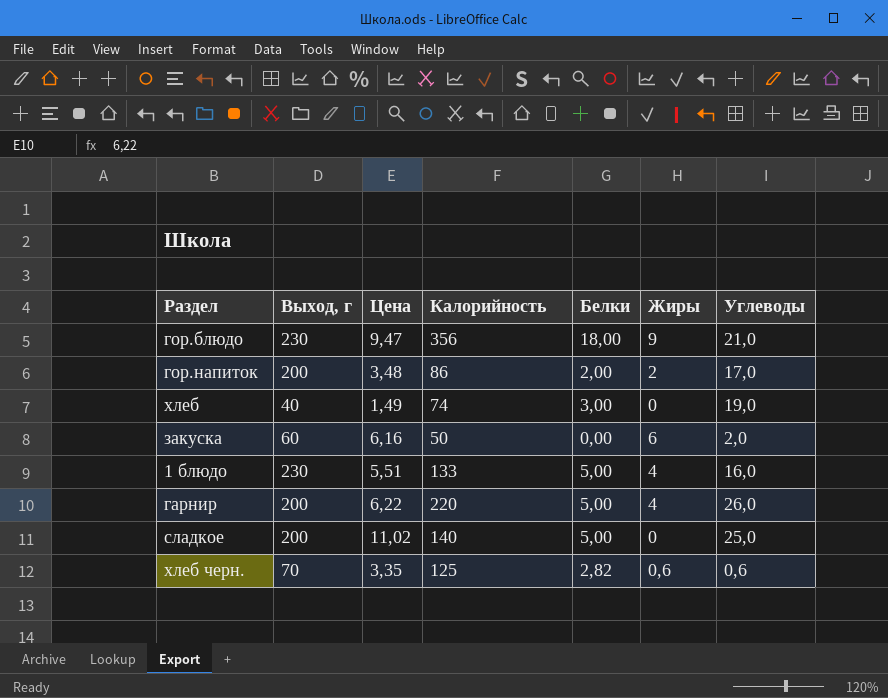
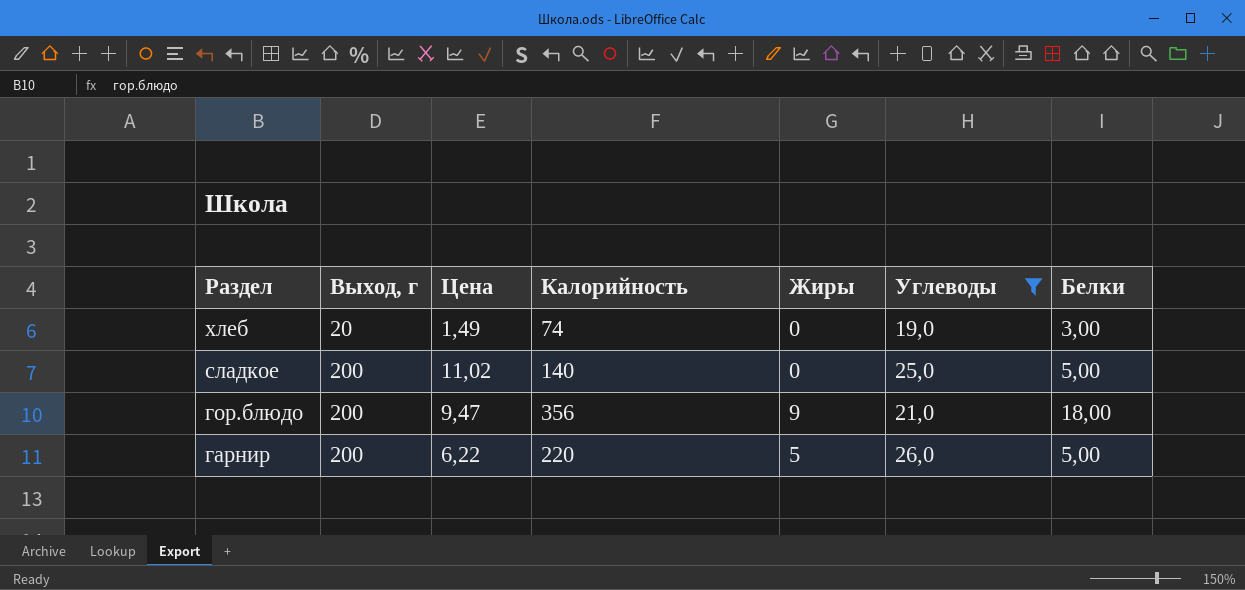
filter: none -> Углеводы >= 19,0
row order: none -> Раздел descending
column Белки | position: 5 -> 7
хлеб | Выход, г: 40 -> 20
гор.блюдо | Выход, г: 230 -> 200
гарнир | Жиры: 4 -> 5

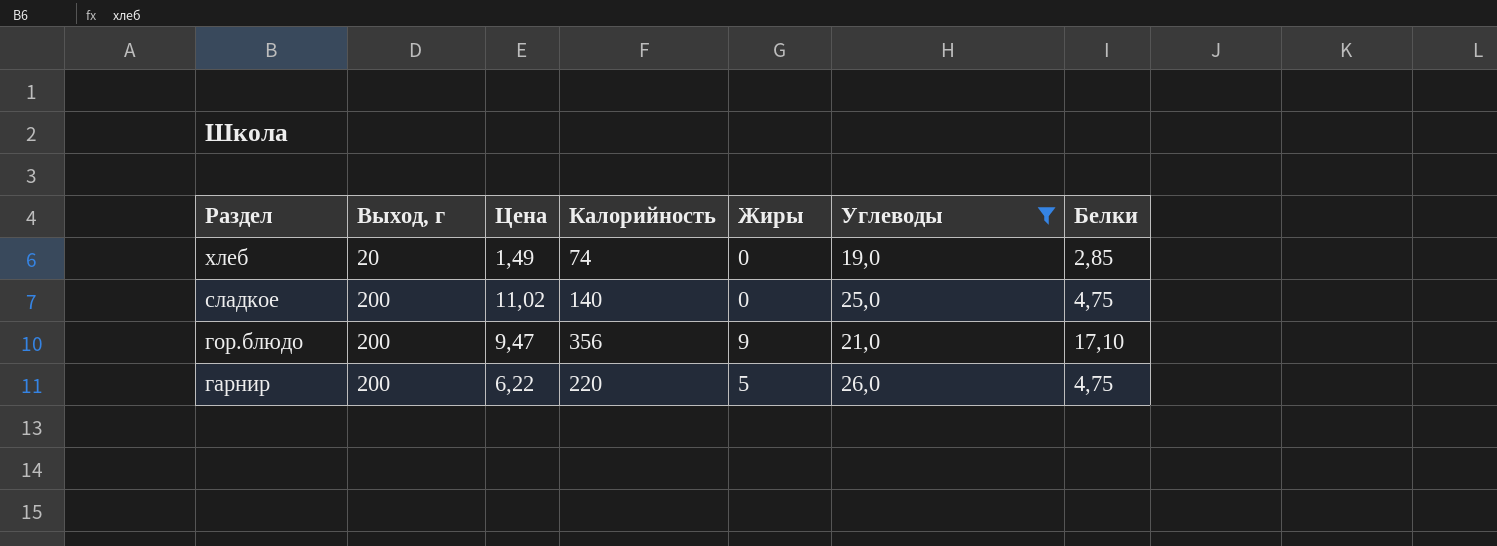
хлеб | Белки: 3,00 -> 2,85
сладкое | Белки: 5,00 -> 4,75
гор.блюдо | Белки: 18,00 -> 17,10
гарнир | Белки: 5,00 -> 4,75

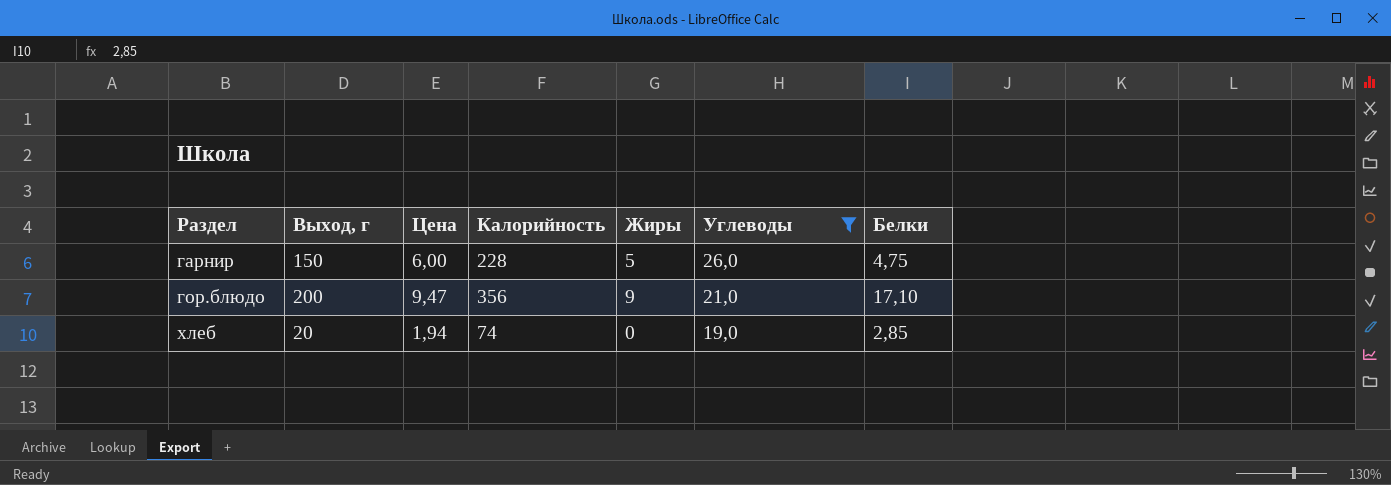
row order: Раздел descending -> Раздел ascending
row сладкое: 200 | 11,02 | 140 | 0 | 25,0 | 4,75 -> none
гарнир | Выход, г: 200 -> 150
гарнир | Цена: 6,22 -> 6,00
гарнир | Калорийность: 220 -> 228
хлеб | Цена: 1,49 -> 1,94

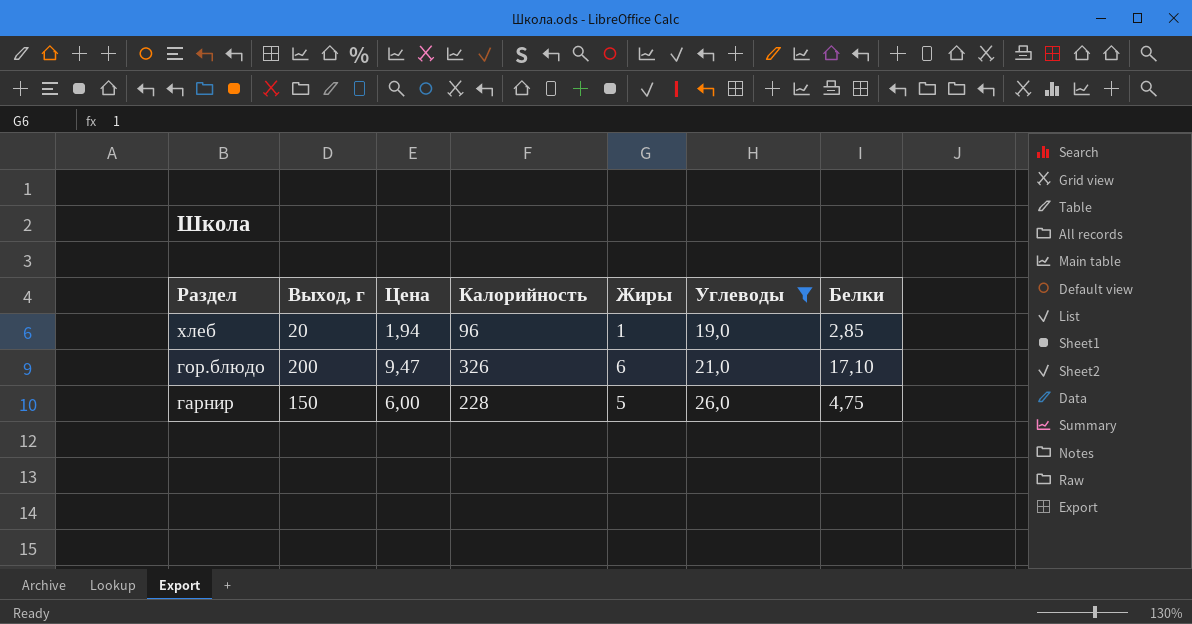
row order: Раздел ascending -> Раздел descending
хлеб | Калорийность: 74 -> 96
хлеб | Жиры: 0 -> 1
гор.блюдо | Калорийность: 356 -> 326
гор.блюдо | Жиры: 9 -> 6

